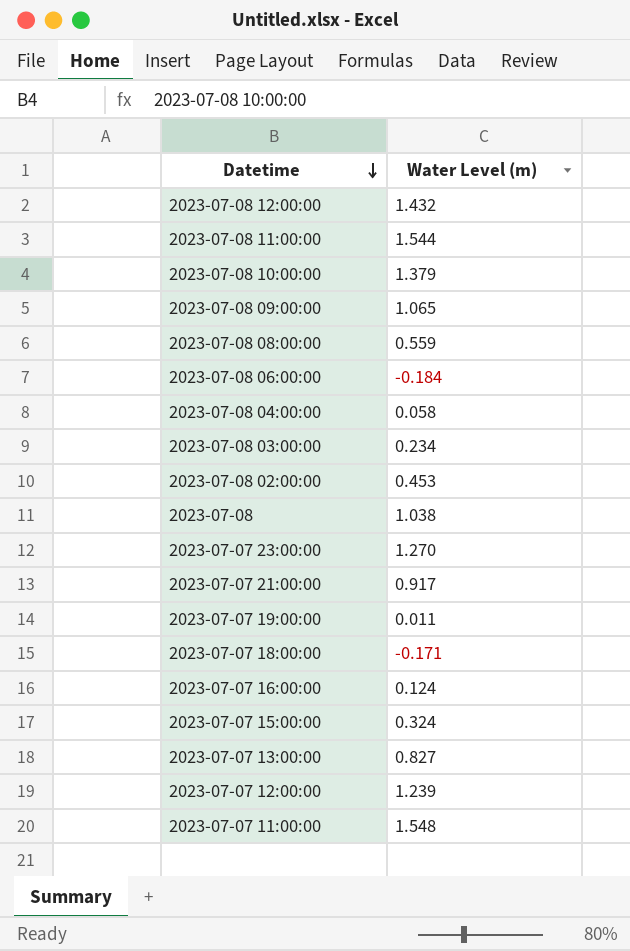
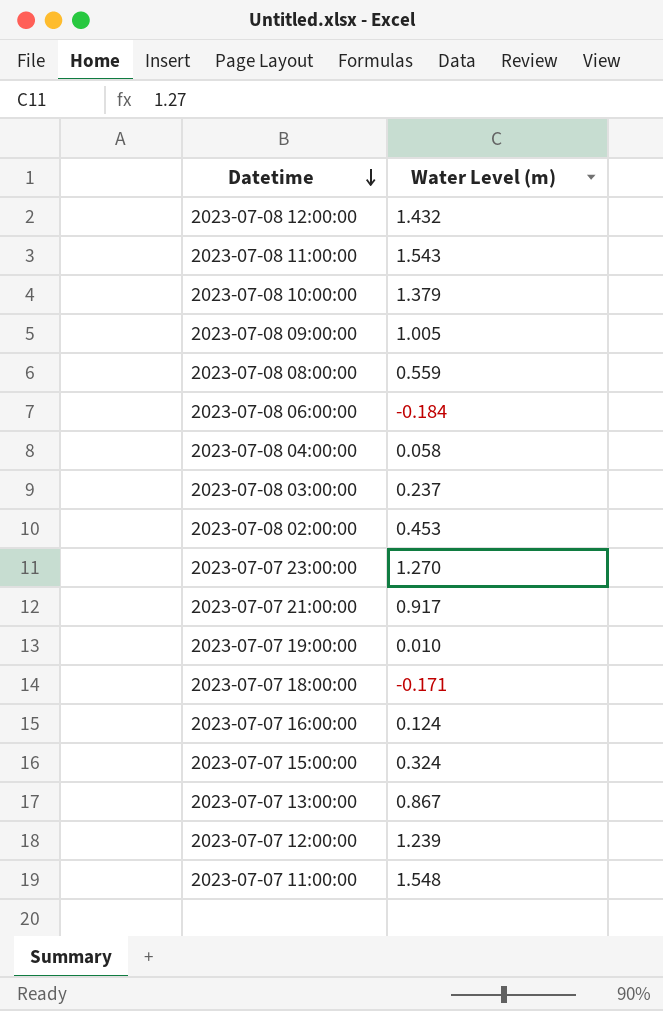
row 2023-07-08: 1.038 -> none
2023-07-08 11:00:00 | Water Level (m): 1.544 -> 1.543
2023-07-08 09:00:00 | Water Level (m): 1.065 -> 1.005
2023-07-08 03:00:00 | Water Level (m): 0.234 -> 0.237
2023-07-07 19:00:00 | Water Level (m): 0.011 -> 0.010
2023-07-07 13:00:00 | Water Level (m): 0.827 -> 0.867

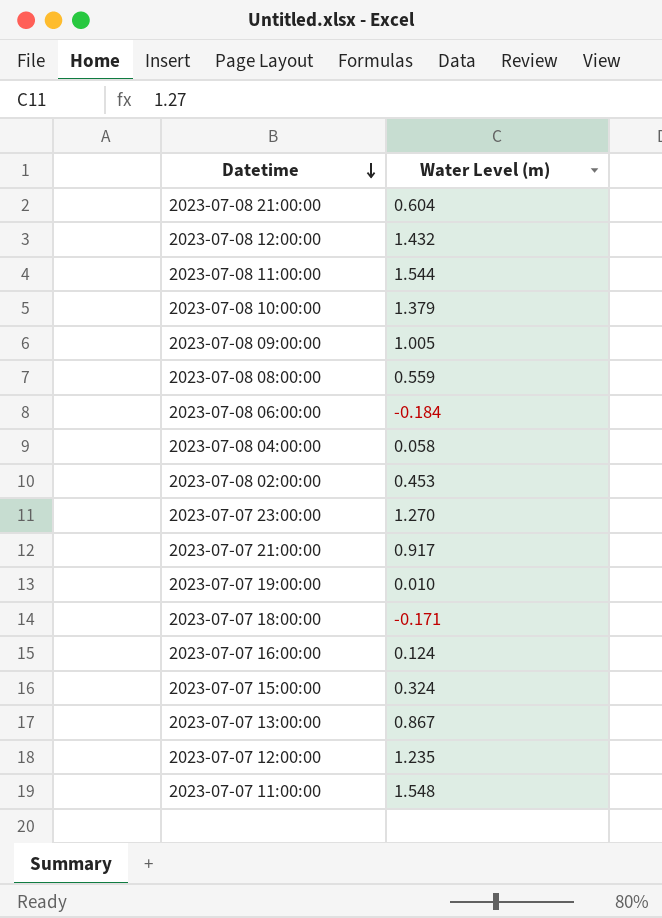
row 2023-07-08 03:00:00: 0.237 -> none
row 2023-07-08 21:00:00: none -> 0.604
2023-07-08 11:00:00 | Water Level (m): 1.543 -> 1.544
2023-07-07 12:00:00 | Water Level (m): 1.239 -> 1.235

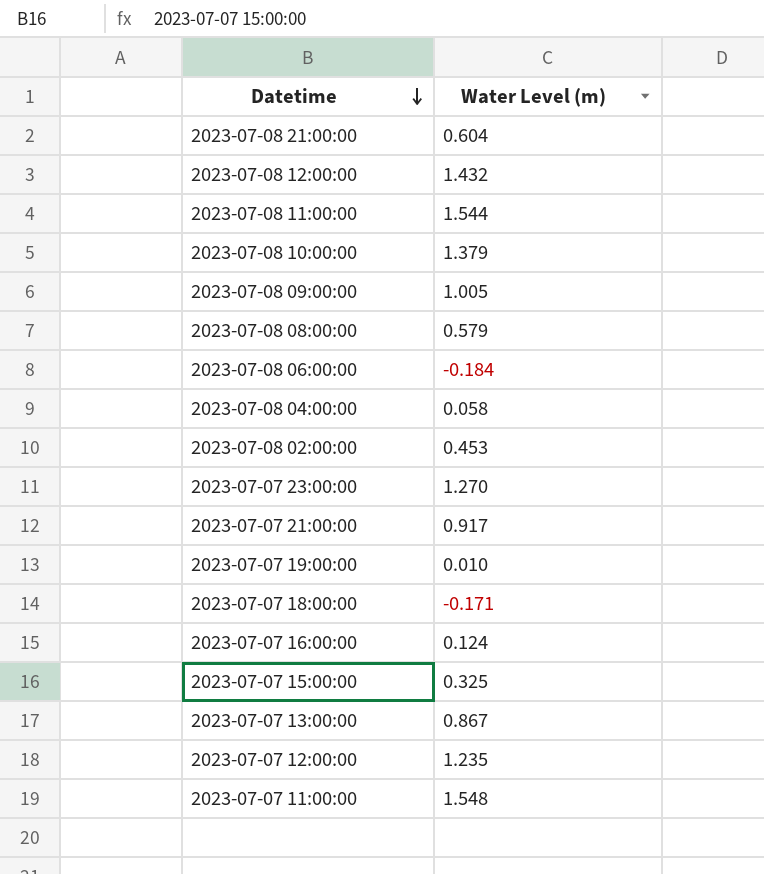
2023-07-08 08:00:00 | Water Level (m): 0.559 -> 0.579
2023-07-07 15:00:00 | Water Level (m): 0.324 -> 0.325

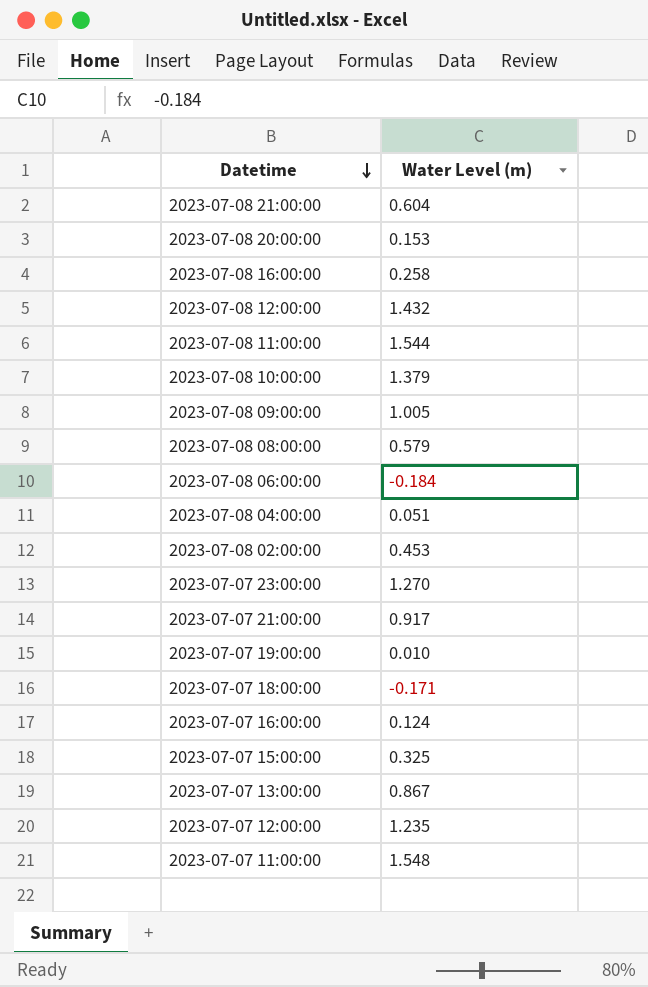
row 2023-07-08 20:00:00: none -> 0.153
row 2023-07-08 16:00:00: none -> 0.258
2023-07-08 04:00:00 | Water Level (m): 0.058 -> 0.051

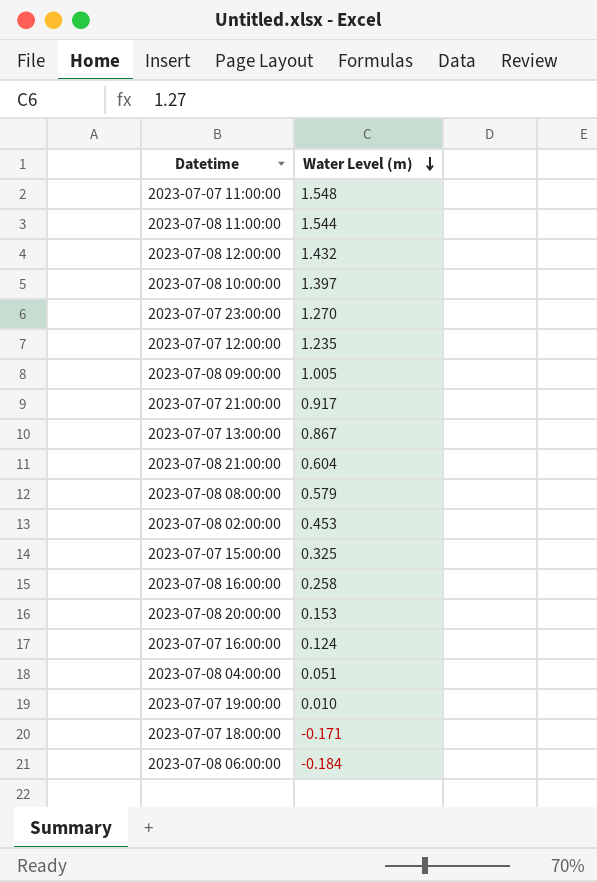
row order: Datetime descending -> Water Level (m) descending
2023-07-08 10:00:00 | Water Level (m): 1.379 -> 1.397

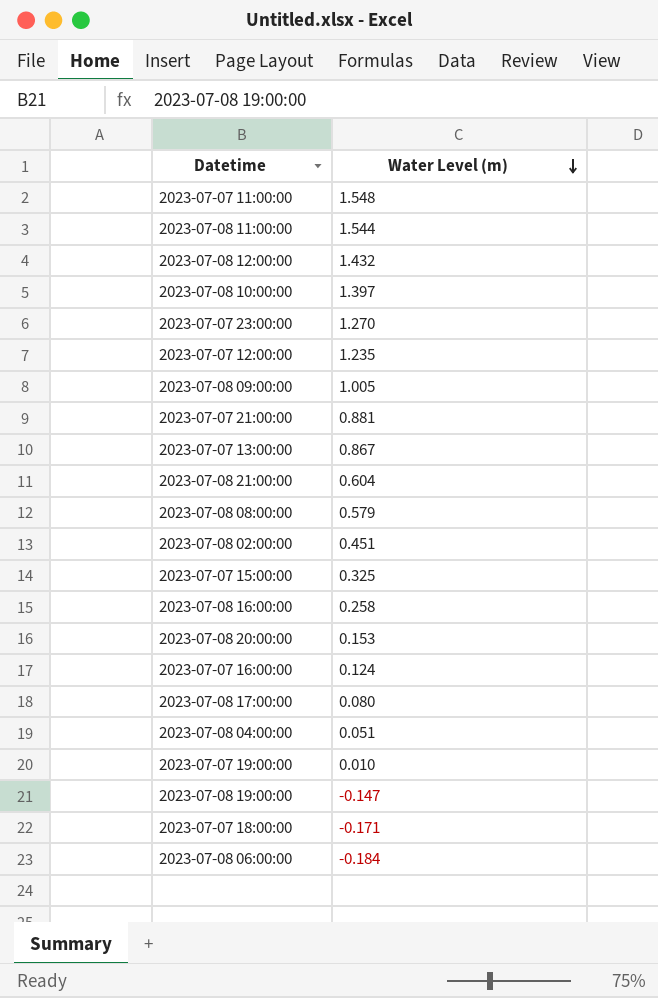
2023-07-07 21:00:00 | Water Level (m): 0.917 -> 0.881
2023-07-08 02:00:00 | Water Level (m): 0.453 -> 0.451
row 2023-07-08 17:00:00: none -> 0.080
row 2023-07-08 19:00:00: none -> -0.147

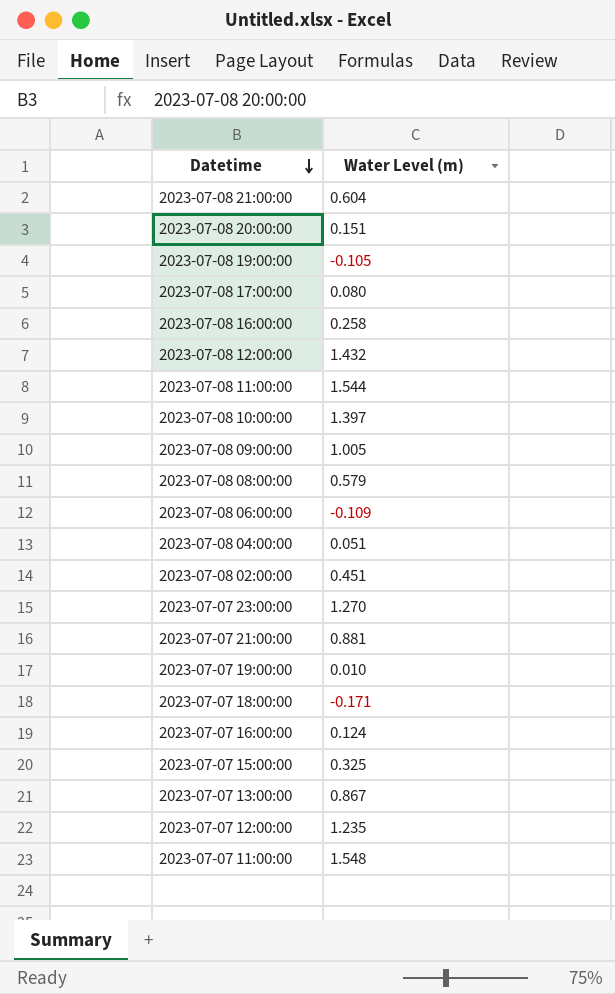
row order: Water Level (m) descending -> Datetime descending
2023-07-08 20:00:00 | Water Level (m): 0.153 -> 0.151
2023-07-08 19:00:00 | Water Level (m): -0.147 -> -0.105
2023-07-08 06:00:00 | Water Level (m): -0.184 -> -0.109

